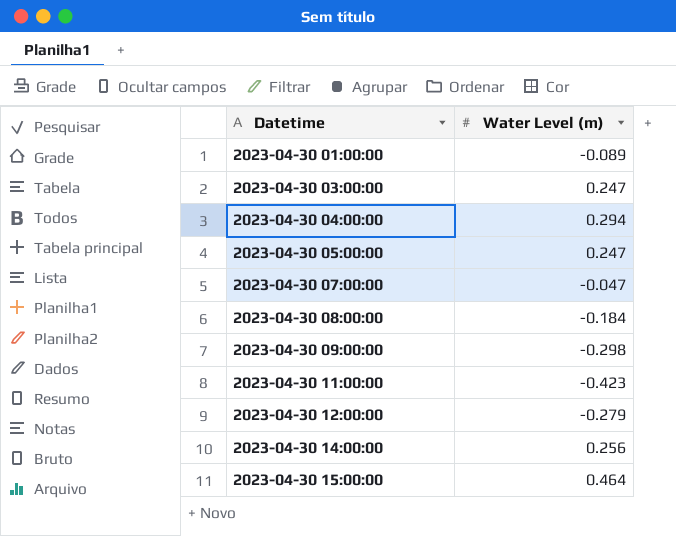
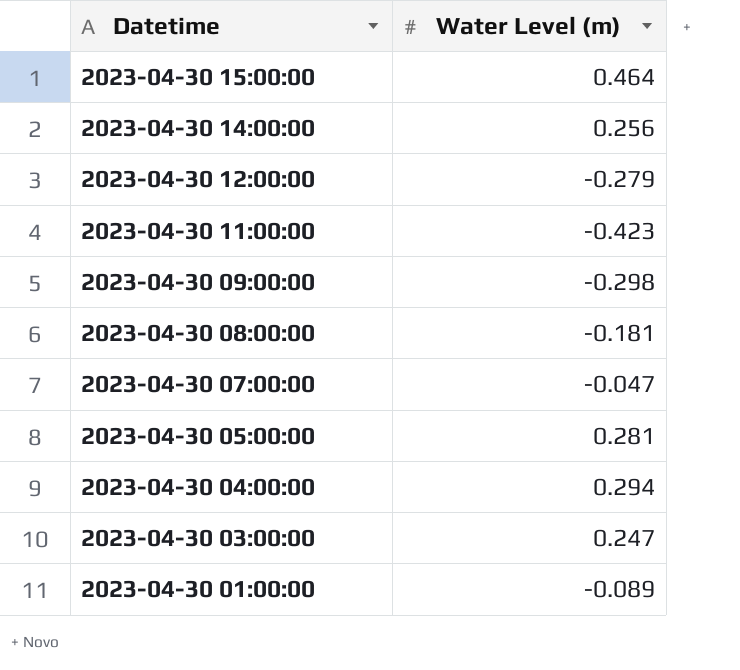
row order: Datetime ascending -> Datetime descending
2023-04-30 08:00:00 | Water Level (m): -0.184 -> -0.181
2023-04-30 05:00:00 | Water Level (m): 0.247 -> 0.281

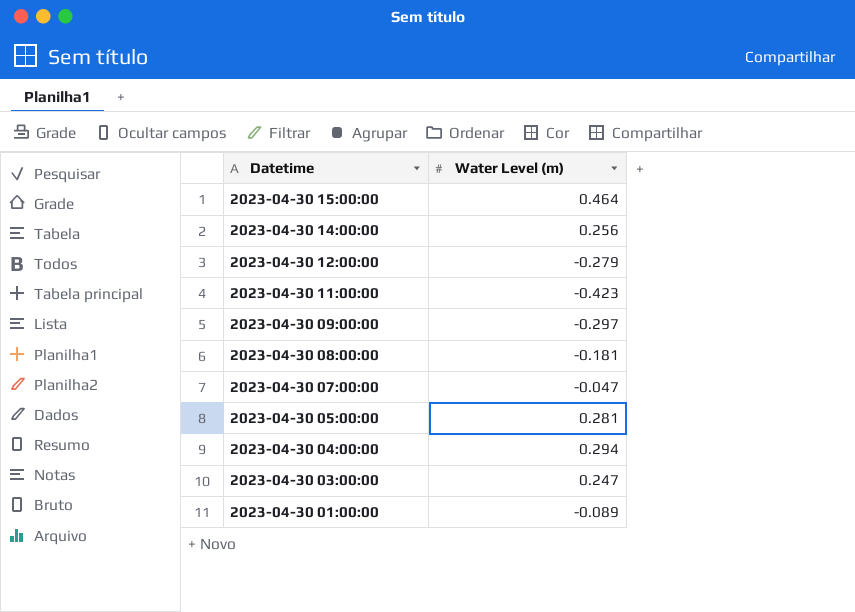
2023-04-30 09:00:00 | Water Level (m): -0.298 -> -0.297

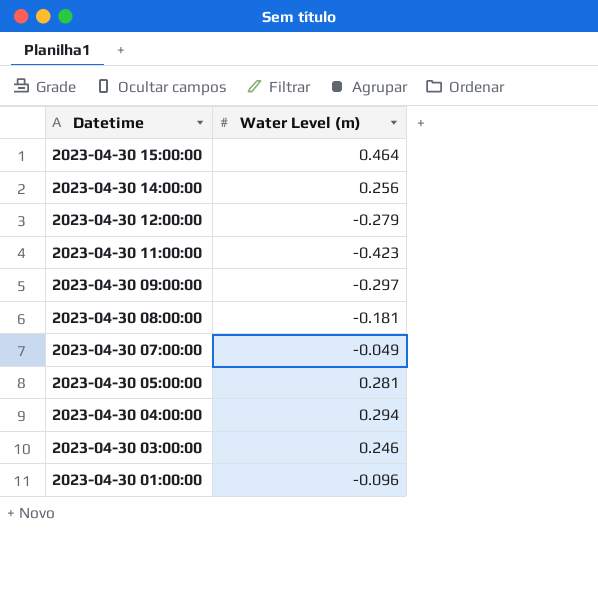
2023-04-30 07:00:00 | Water Level (m): -0.047 -> -0.049
2023-04-30 03:00:00 | Water Level (m): 0.247 -> 0.246
2023-04-30 01:00:00 | Water Level (m): -0.089 -> -0.096

